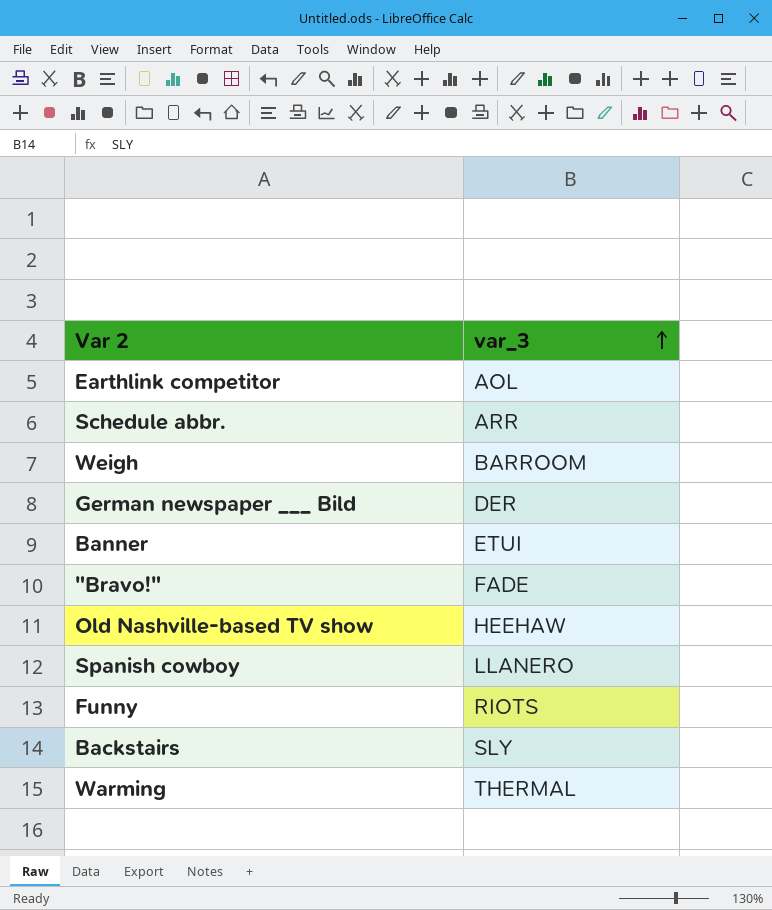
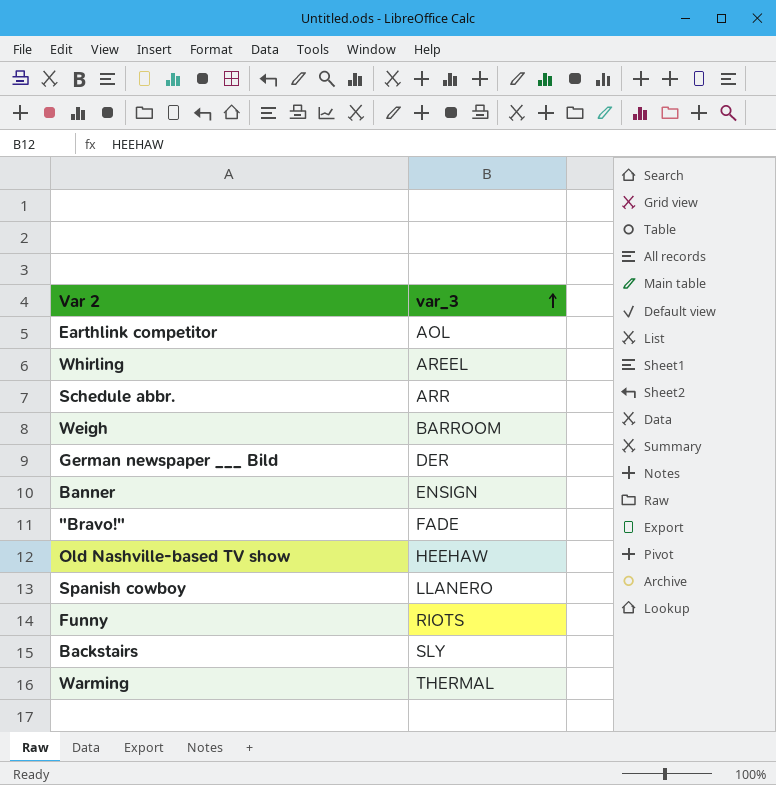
row Whirling: none -> AREEL
Banner | var_3: ETUI -> ENSIGN

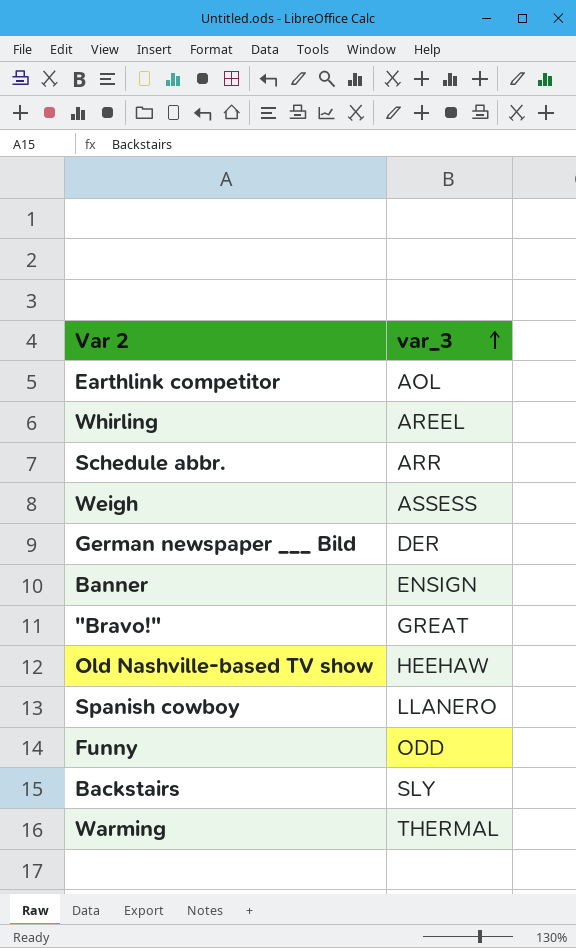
Weigh | var_3: BARROOM -> ASSESS
"Bravo!" | var_3: FADE -> GREAT
Funny | var_3: RIOTS -> ODD

